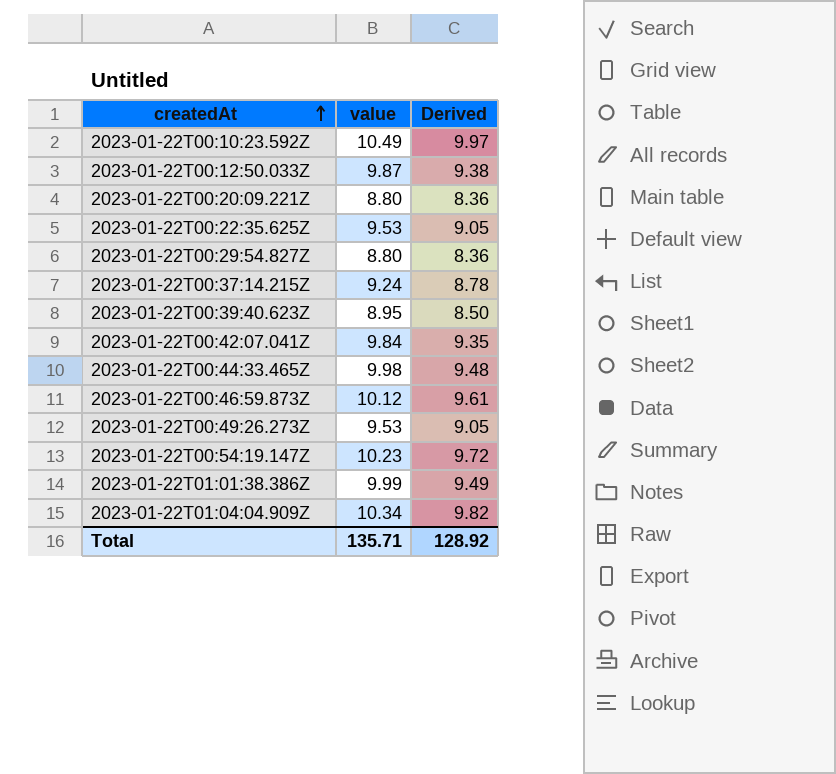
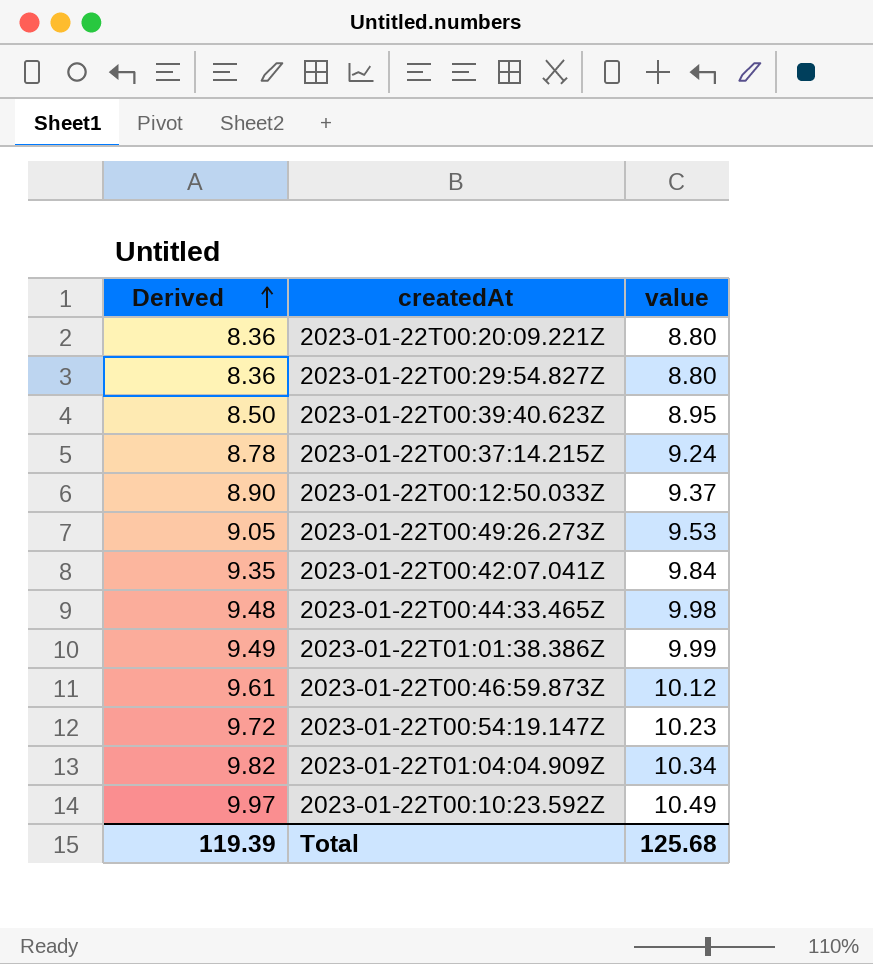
row order: createdAt ascending -> Derived ascending
column Derived | position: 3 -> 1
row 2023-01-22T00:22:35.625Z: 9.53 | 9.05 -> none
2023-01-22T00:12:50.033Z | Derived: 9.38 -> 8.90
2023-01-22T00:12:50.033Z | value: 9.87 -> 9.37
Total | Derived: 128.92 -> 119.39
Total | value: 135.71 -> 125.68

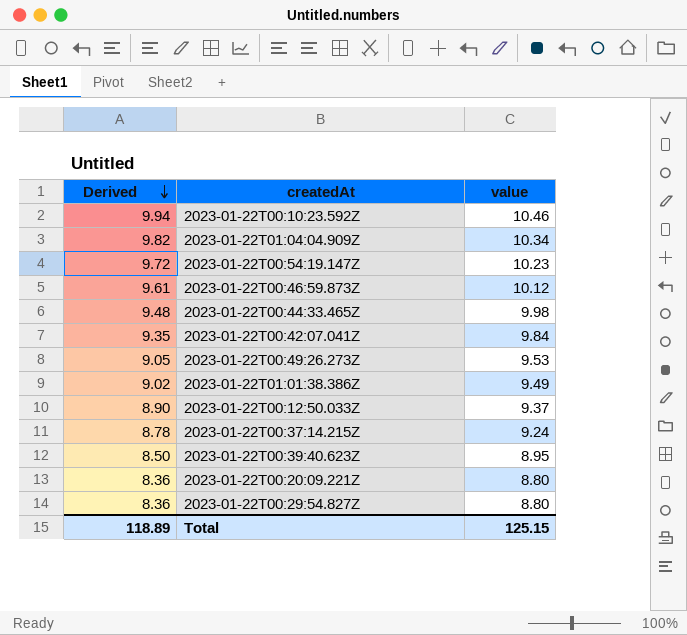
row order: Derived ascending -> Derived descending
2023-01-22T00:10:23.592Z | Derived: 9.97 -> 9.94
2023-01-22T00:10:23.592Z | value: 10.49 -> 10.46
2023-01-22T01:01:38.386Z | Derived: 9.49 -> 9.02
2023-01-22T01:01:38.386Z | value: 9.99 -> 9.49
Total | Derived: 119.39 -> 118.89
Total | value: 125.68 -> 125.15

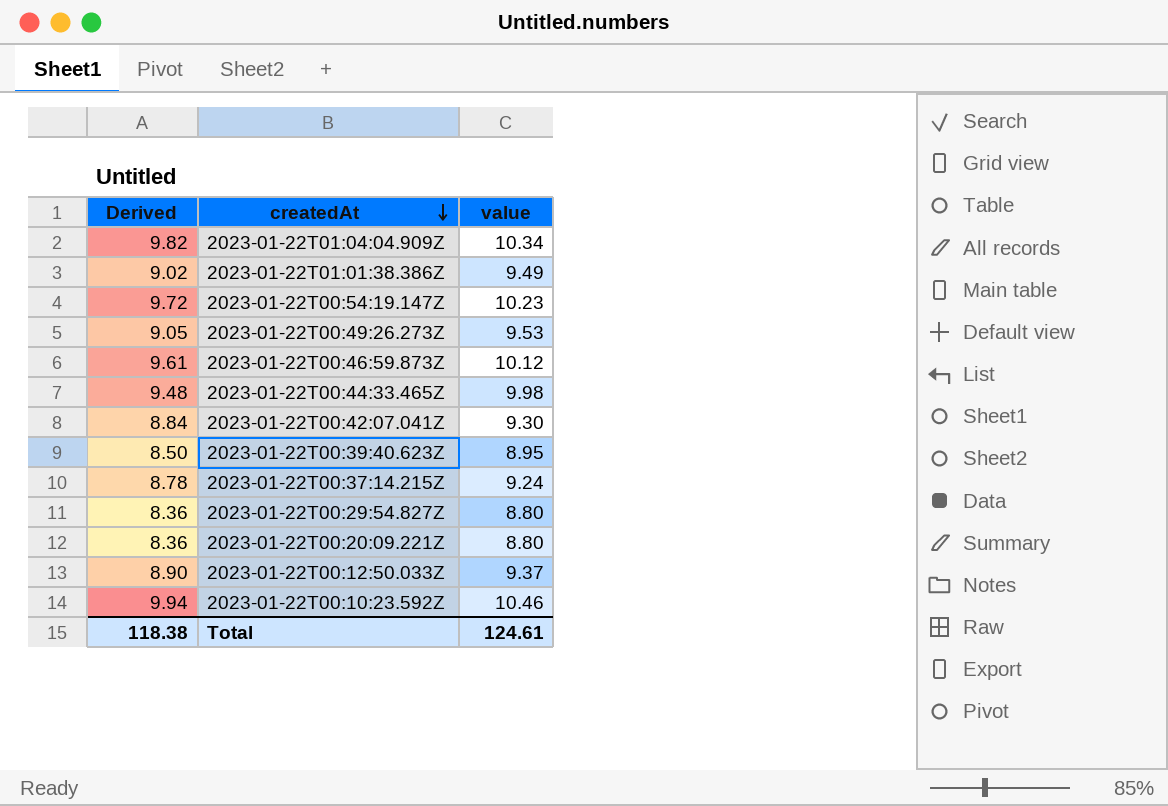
row order: Derived descending -> createdAt descending
2023-01-22T00:42:07.041Z | Derived: 9.35 -> 8.84
2023-01-22T00:42:07.041Z | value: 9.84 -> 9.30
Total | Derived: 118.89 -> 118.38
Total | value: 125.15 -> 124.61

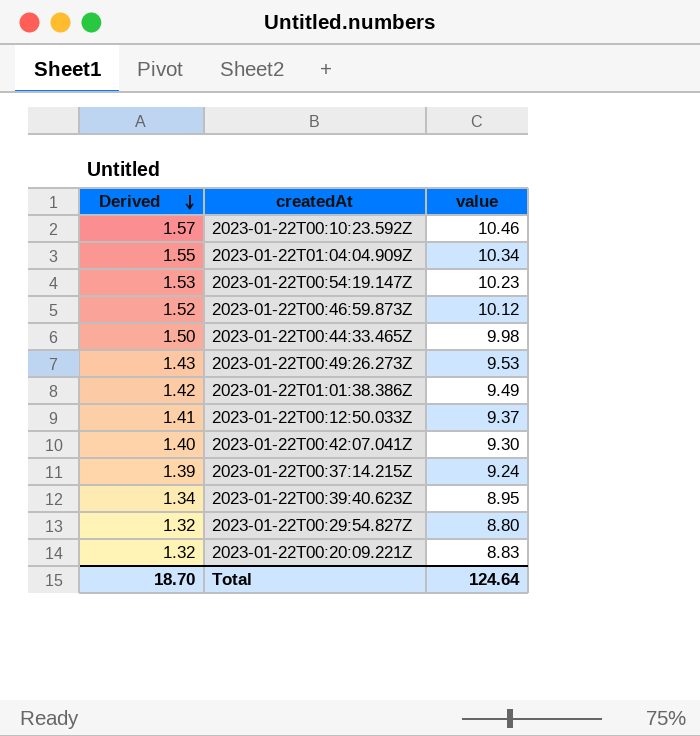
row order: createdAt descending -> Derived descending
column Derived | formula: [value] * 0.95 -> [value] * 0.15
2023-01-22T00:20:09.221Z | value: 8.80 -> 8.83
Total | Derived: 118.38 -> 18.70
Total | value: 124.61 -> 124.64

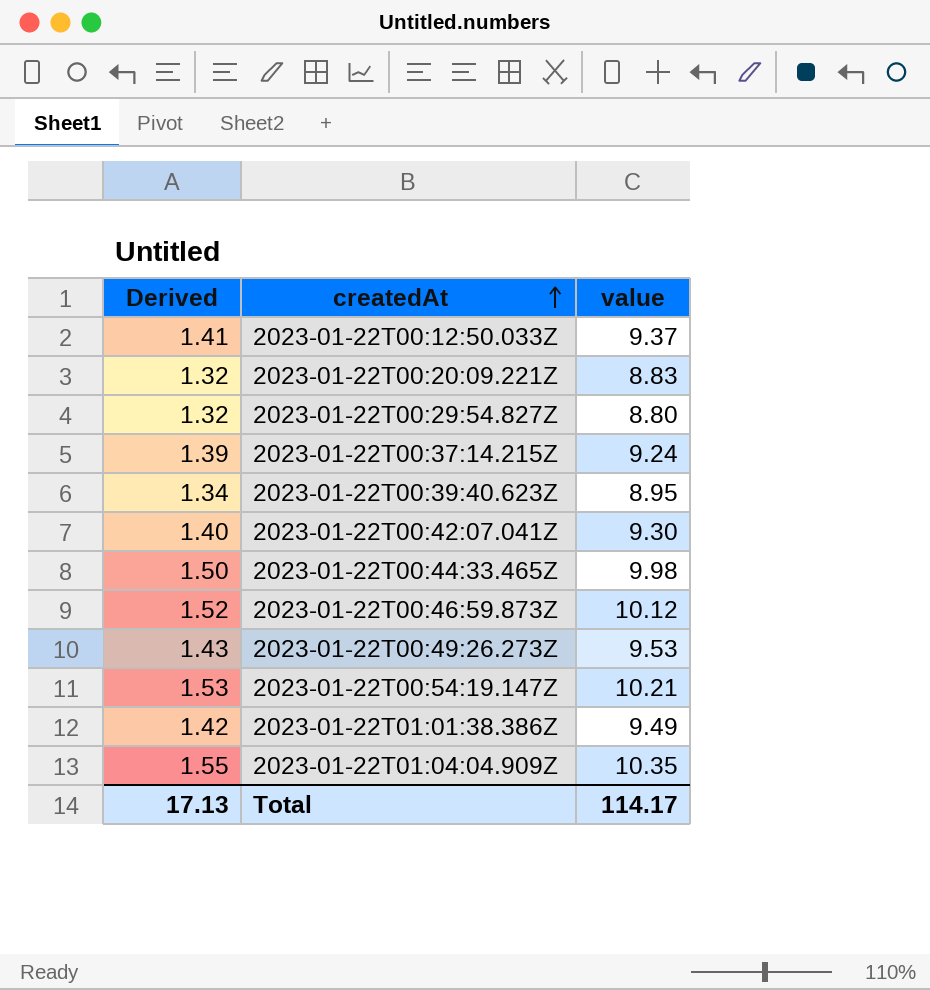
row order: Derived descending -> createdAt ascending
row 2023-01-22T00:10:23.592Z: 1.57 | 10.46 -> none
2023-01-22T00:54:19.147Z | value: 10.23 -> 10.21
2023-01-22T01:04:04.909Z | value: 10.34 -> 10.35
Total | Derived: 18.70 -> 17.13
Total | value: 124.64 -> 114.17

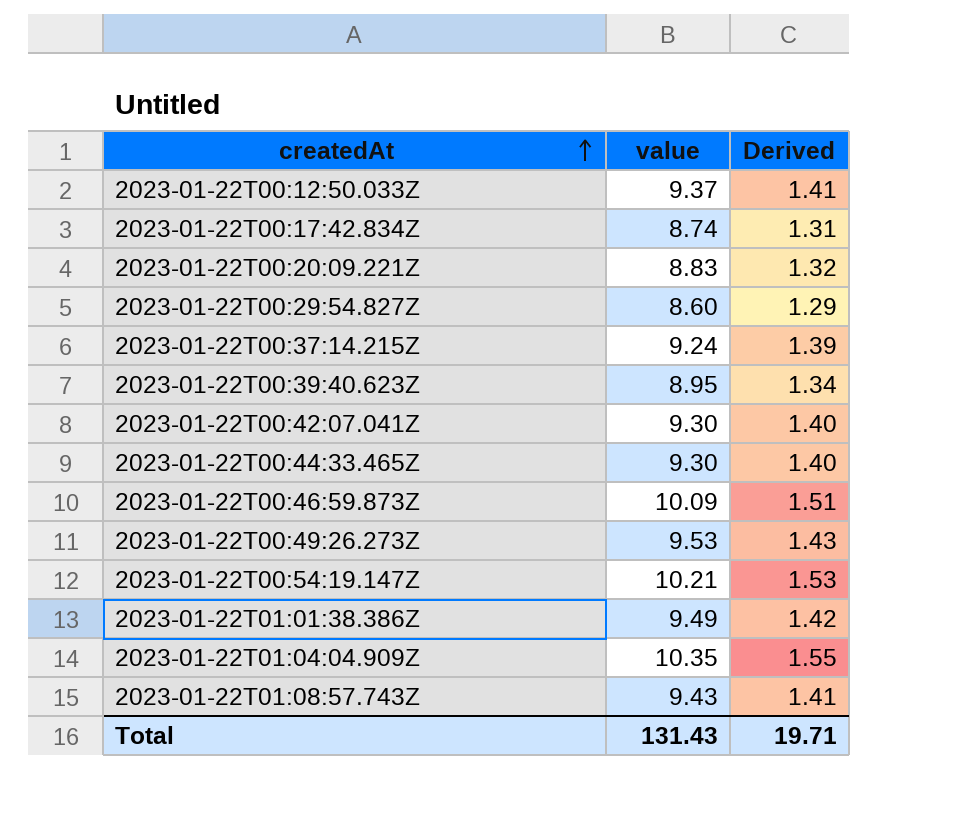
column Derived | position: 1 -> 3
row 2023-01-22T00:17:42.834Z: none -> 8.74 | 1.31
2023-01-22T00:29:54.827Z | value: 8.80 -> 8.60
2023-01-22T00:29:54.827Z | Derived: 1.32 -> 1.29
2023-01-22T00:44:33.465Z | value: 9.98 -> 9.30
2023-01-22T00:44:33.465Z | Derived: 1.50 -> 1.40
2023-01-22T00:46:59.873Z | value: 10.12 -> 10.09
2023-01-22T00:46:59.873Z | Derived: 1.52 -> 1.51
row 2023-01-22T01:08:57.743Z: none -> 9.43 | 1.41
Total | value: 114.17 -> 131.43
Total | Derived: 17.13 -> 19.71

